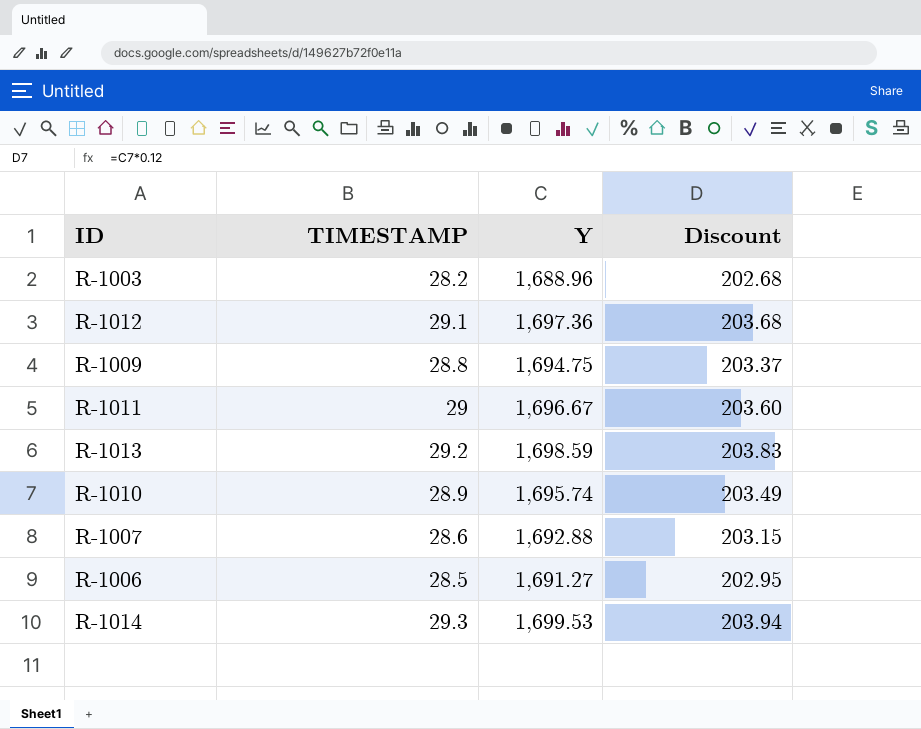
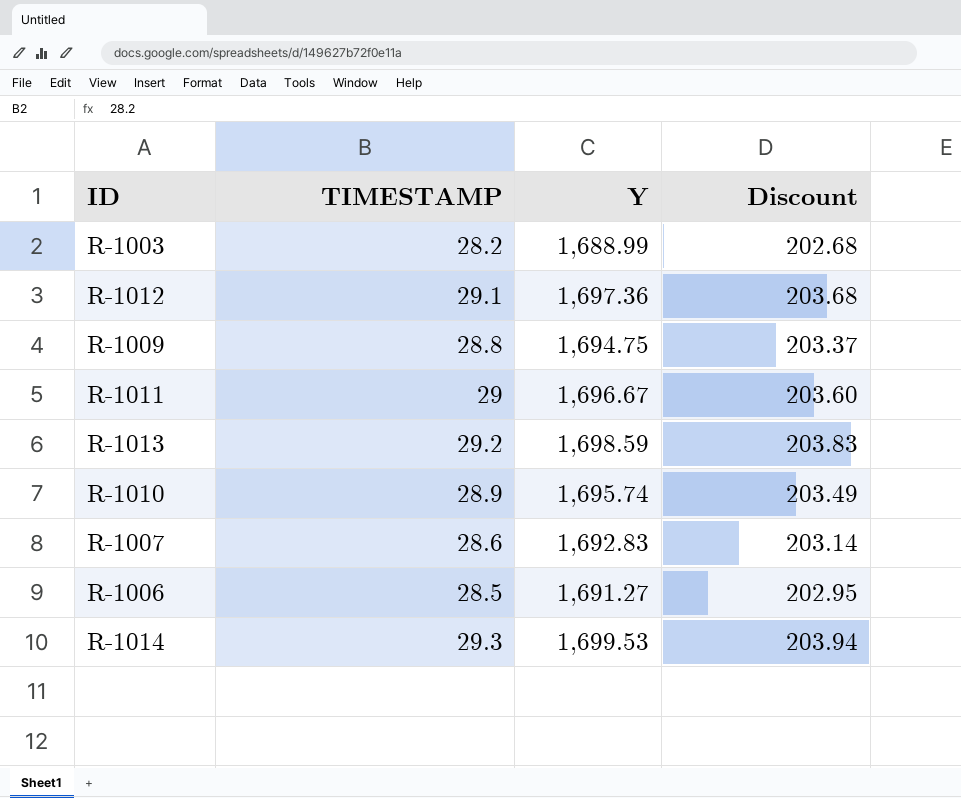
R-1003 | Y: 1,688.96 -> 1,688.99
R-1007 | Y: 1,692.88 -> 1,692.83
R-1007 | Discount: 203.15 -> 203.14

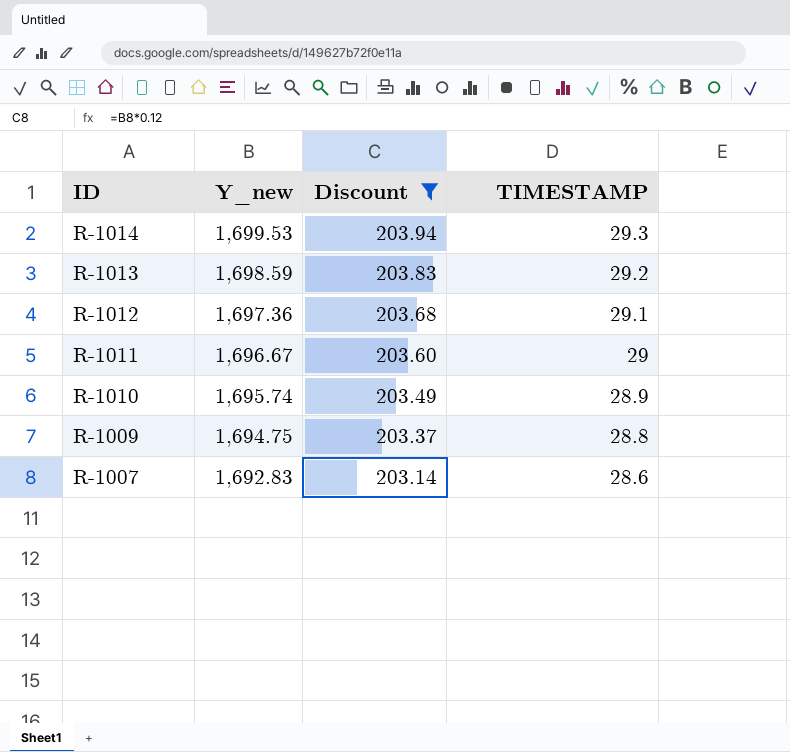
filter: none -> Discount >= 203.14
row order: none -> ID descending
column name: Y -> Y_new
column TIMESTAMP | position: 2 -> 4

